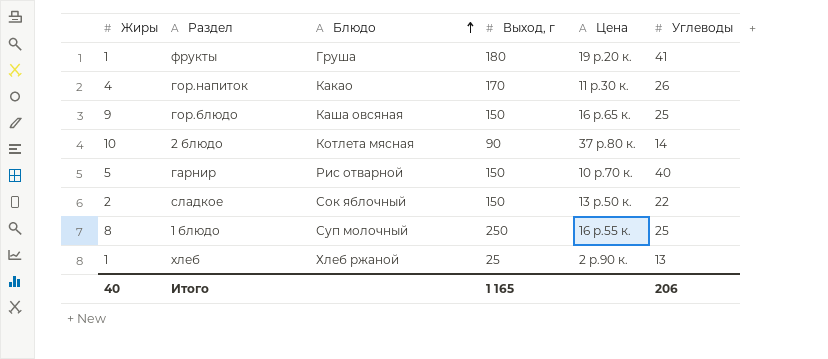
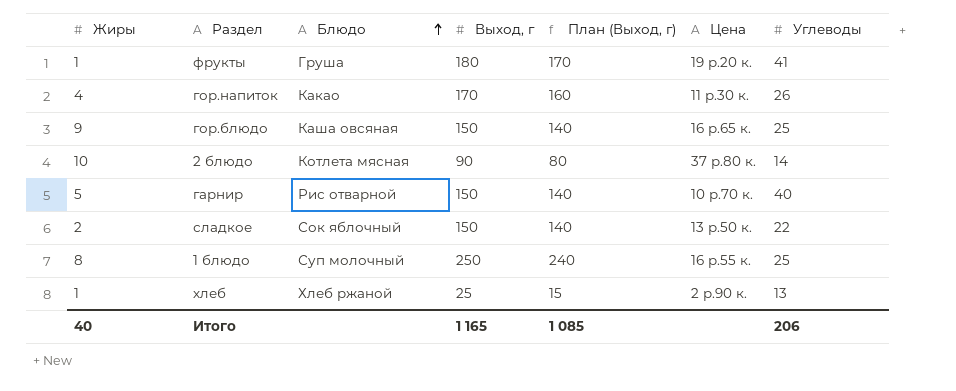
column План (Выход, г) | formula: none -> [Выход, г] - 10

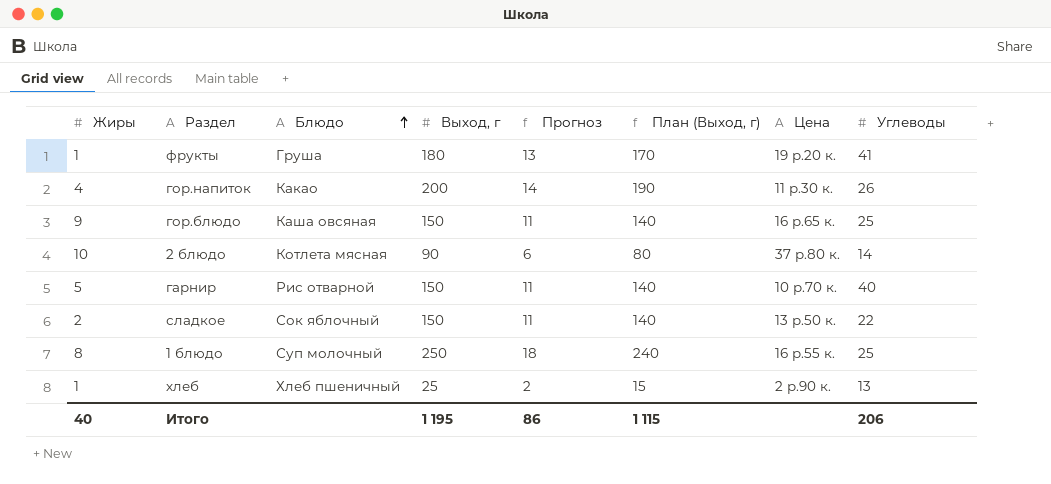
column Прогноз | formula: none -> [Выход, г] * 0,07
гор.напиток | Выход, г: 170 -> 200
гор.напиток | План (Выход, г): 160 -> 190
хлеб | Блюдо: Хлеб ржаной -> Хлеб пшеничный
Итого | Выход, г: 1 165 -> 1 195
Итого | План (Выход, г): 1 085 -> 1 115

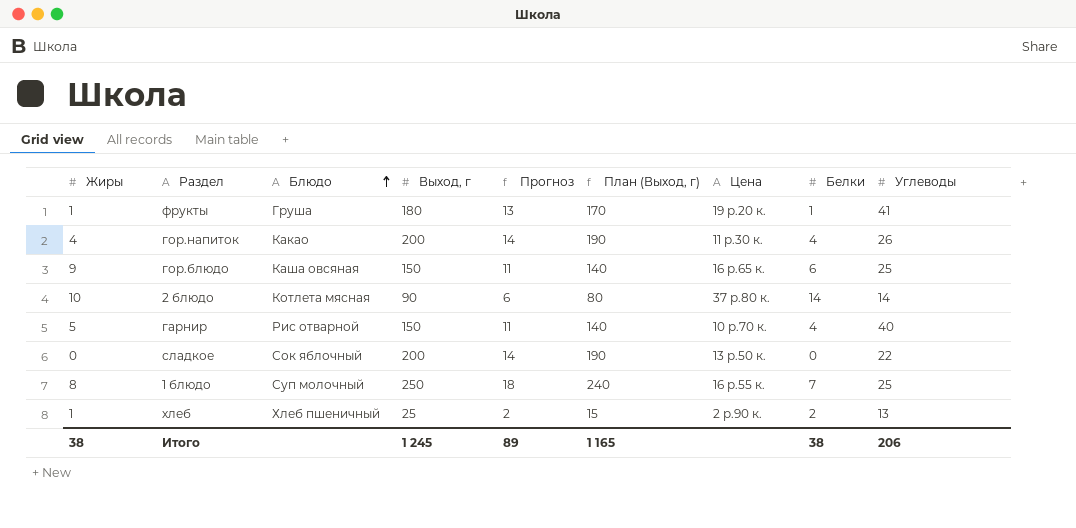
column Белки | position: none -> 8
сладкое | Жиры: 2 -> 0
сладкое | Выход, г: 150 -> 200
сладкое | Прогноз: 11 -> 14
сладкое | План (Выход, г): 140 -> 190
Итого | Жиры: 40 -> 38
Итого | Выход, г: 1 195 -> 1 245
Итого | Прогноз: 86 -> 89
Итого | План (Выход, г): 1 115 -> 1 165

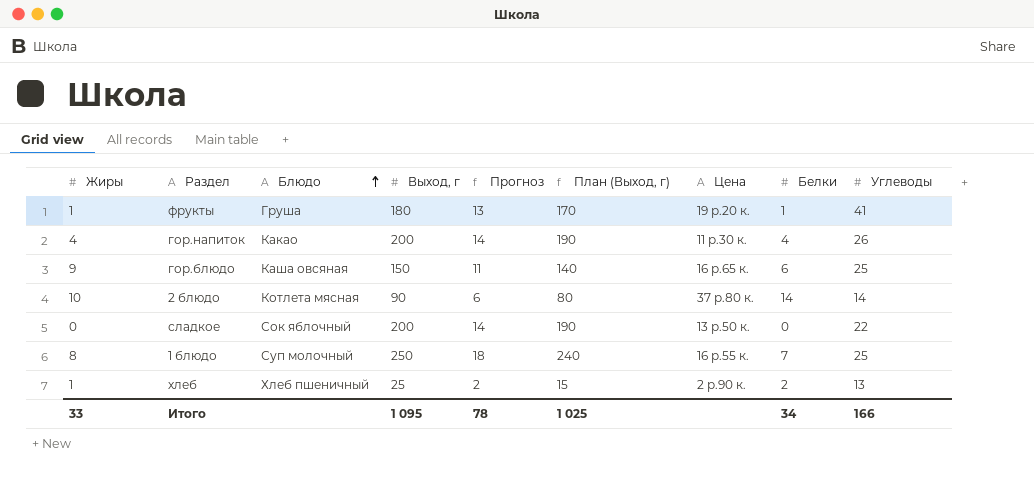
row гарнир: 5 | Рис отварной | 150 | 11 | 140 | 10 р.70 к. | 4 | 40 -> none
Итого | Жиры: 38 -> 33
Итого | Выход, г: 1 245 -> 1 095
Итого | Прогноз: 89 -> 78
Итого | План (Выход, г): 1 165 -> 1 025
Итого | Белки: 38 -> 34
Итого | Углеводы: 206 -> 166

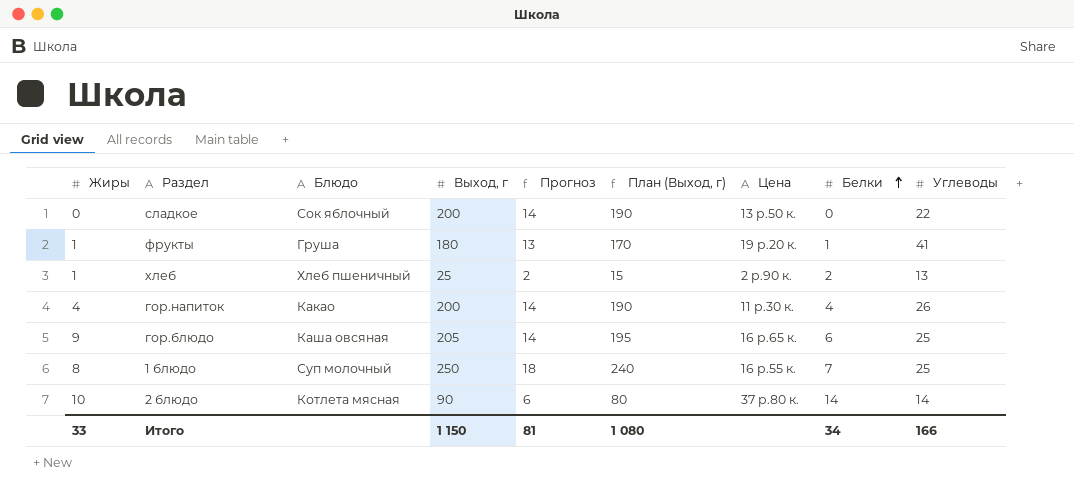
row order: Блюдо ascending -> Белки ascending
гор.блюдо | Выход, г: 150 -> 205
гор.блюдо | Прогноз: 11 -> 14
гор.блюдо | План (Выход, г): 140 -> 195
Итого | Выход, г: 1 095 -> 1 150
Итого | Прогноз: 78 -> 81
Итого | План (Выход, г): 1 025 -> 1 080

